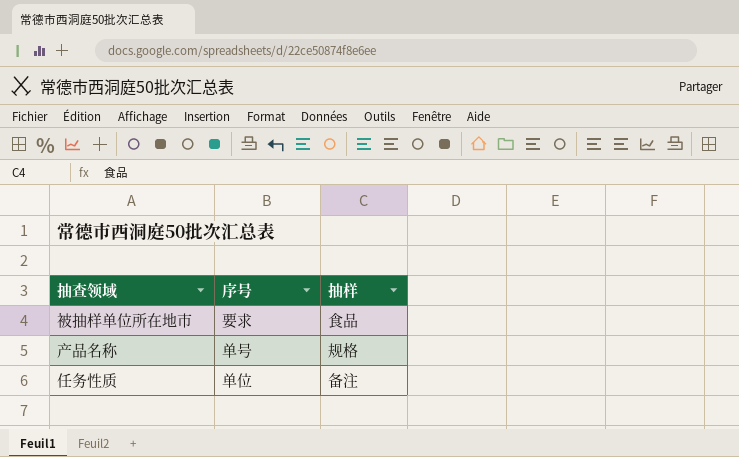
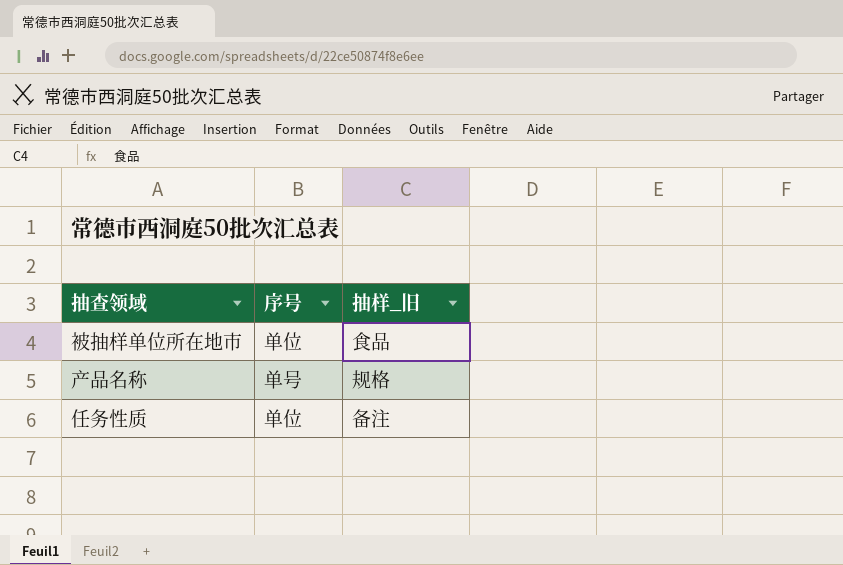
column name: 抽样 -> 抽样_旧
被抽样单位所在地市 | 序号: 要求 -> 单位

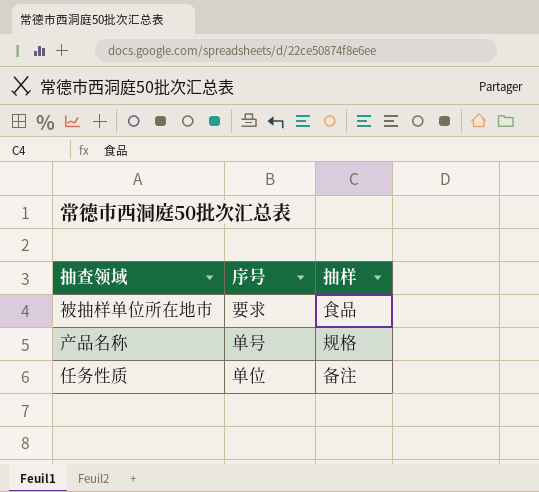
column name: 抽样_旧 -> 抽样
被抽样单位所在地市 | 序号: 单位 -> 要求

